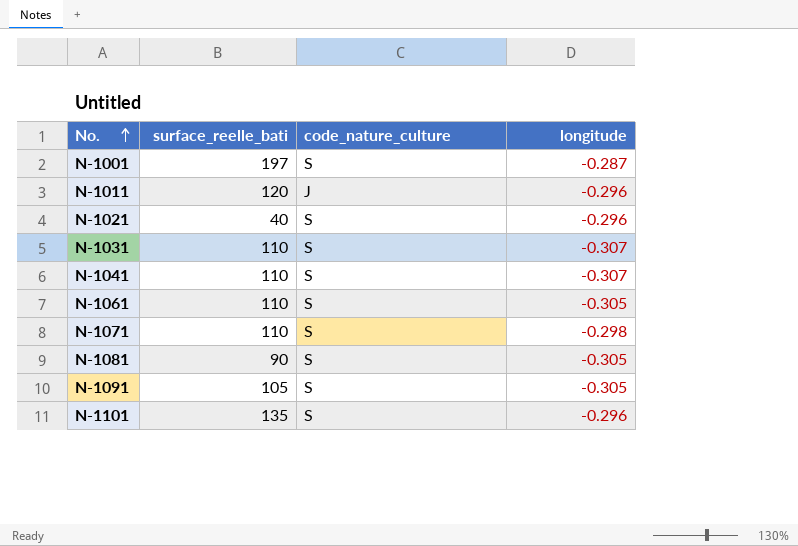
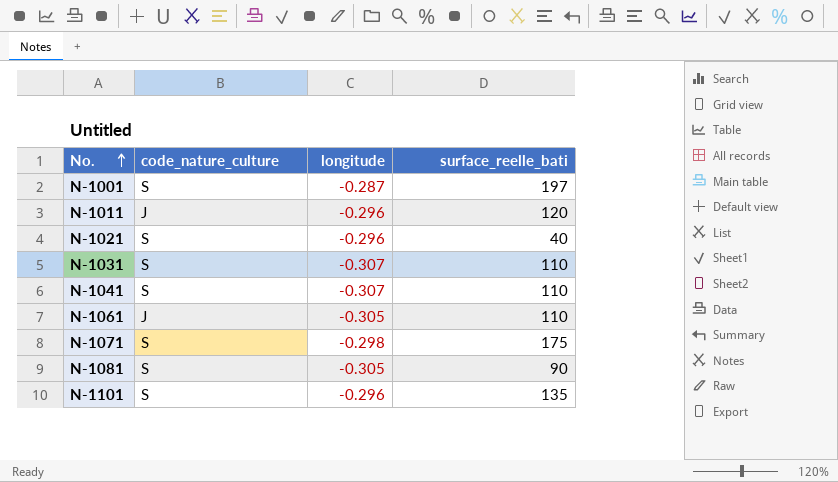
column surface_reelle_bati | position: 2 -> 4
row N-1091: 105 | S | -0.305 -> none
N-1061 | code_nature_culture: S -> J
N-1071 | surface_reelle_bati: 110 -> 175

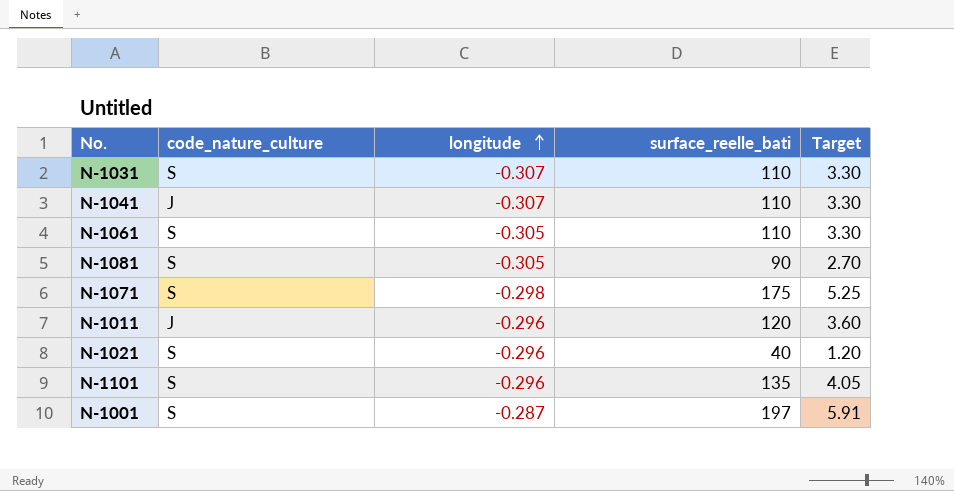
row order: No. ascending -> longitude ascending
column Target | formula: none -> [surface_reelle_bati] * 0.03
N-1041 | code_nature_culture: S -> J
N-1061 | code_nature_culture: J -> S

